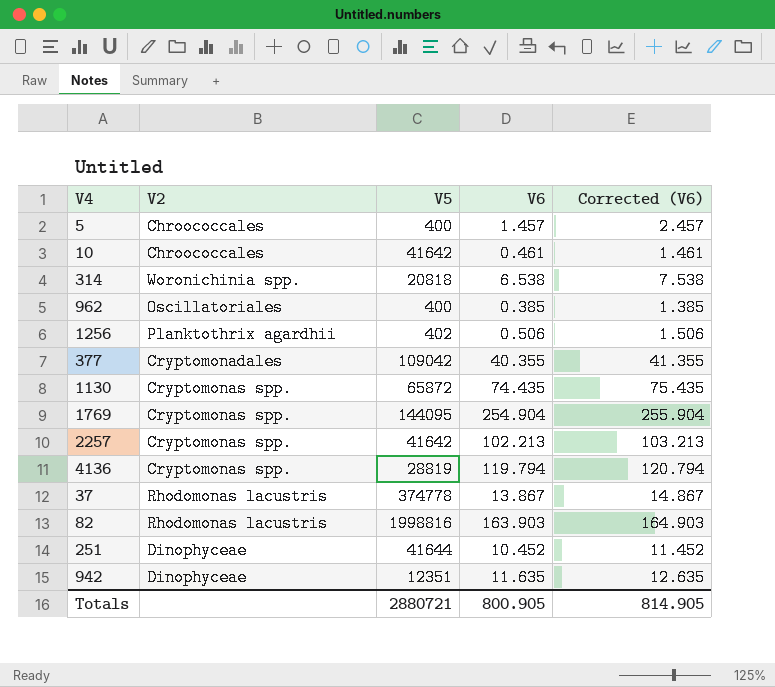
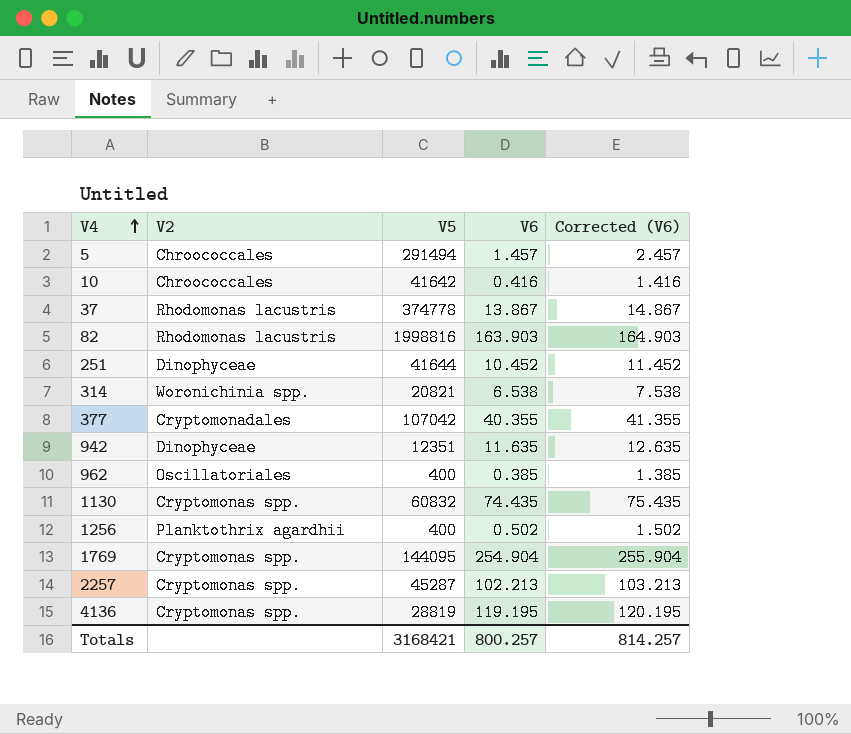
row order: none -> V4 ascending
5 | V5: 400 -> 291494
10 | V6: 0.461 -> 0.416
10 | Corrected (V6): 1.461 -> 1.416
314 | V5: 20818 -> 20821
377 | V5: 109042 -> 107042
1130 | V5: 65872 -> 60832
1256 | V5: 402 -> 400
1256 | V6: 0.506 -> 0.502
1256 | Corrected (V6): 1.506 -> 1.502
2257 | V5: 41642 -> 45287
4136 | V6: 119.794 -> 119.195
4136 | Corrected (V6): 120.794 -> 120.195
Totals | V5: 2880721 -> 3168421
Totals | V6: 800.905 -> 800.257
Totals | Corrected (V6): 814.905 -> 814.257

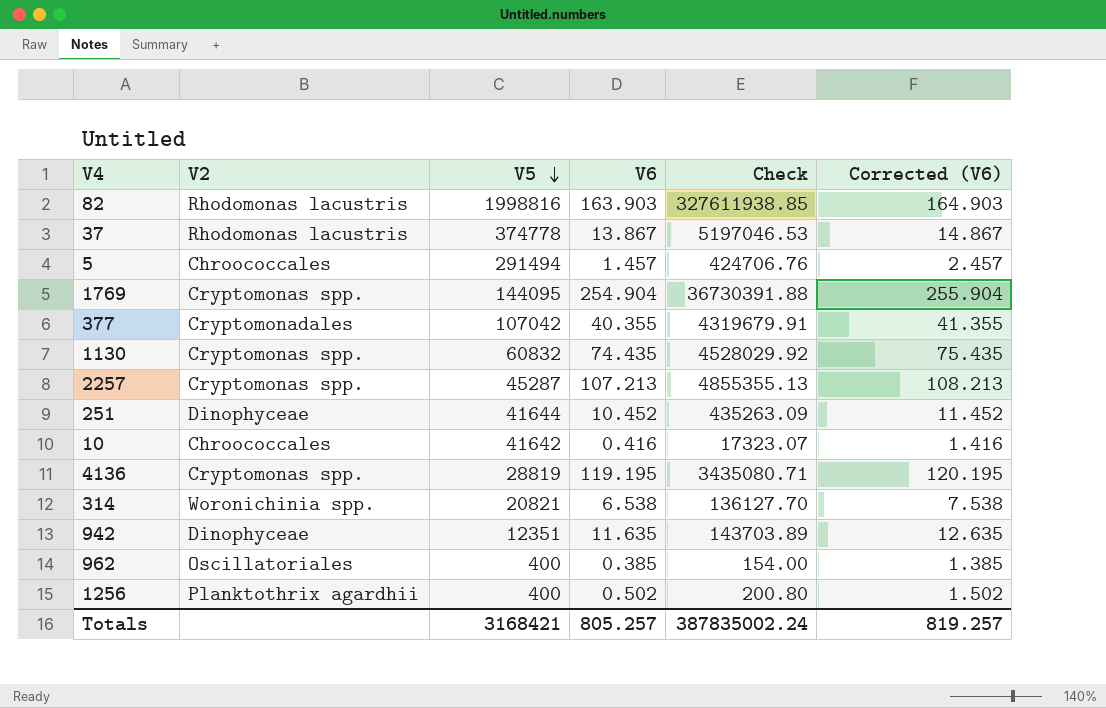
row order: V4 ascending -> V5 descending
column Check | formula: none -> [V5] * [V6]
2257 | V6: 102.213 -> 107.213
2257 | Corrected (V6): 103.213 -> 108.213
Totals | V6: 800.257 -> 805.257
Totals | Corrected (V6): 814.257 -> 819.257

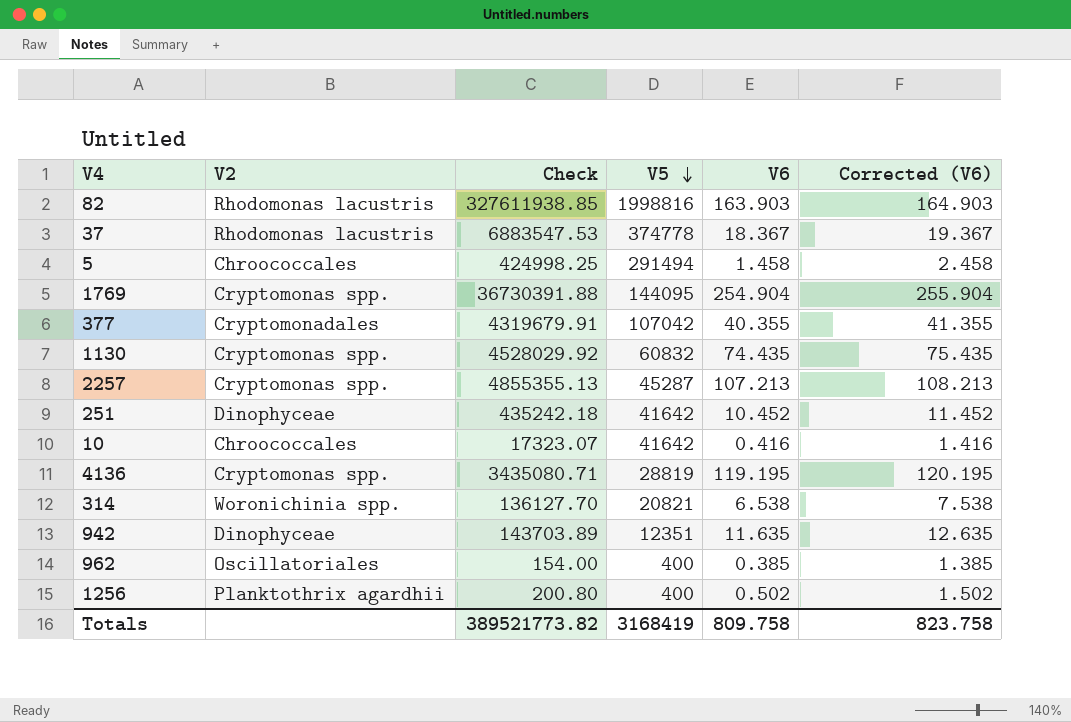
column Check | position: 5 -> 3
37 | Check: 5197046.53 -> 6883547.53
37 | V6: 13.867 -> 18.367
37 | Corrected (V6): 14.867 -> 19.367
5 | Check: 424706.76 -> 424998.25
5 | V6: 1.457 -> 1.458
5 | Corrected (V6): 2.457 -> 2.458
251 | Check: 435263.09 -> 435242.18
251 | V5: 41644 -> 41642
Totals | Check: 387835002.24 -> 389521773.82
Totals | V5: 3168421 -> 3168419
Totals | V6: 805.257 -> 809.758
Totals | Corrected (V6): 819.257 -> 823.758

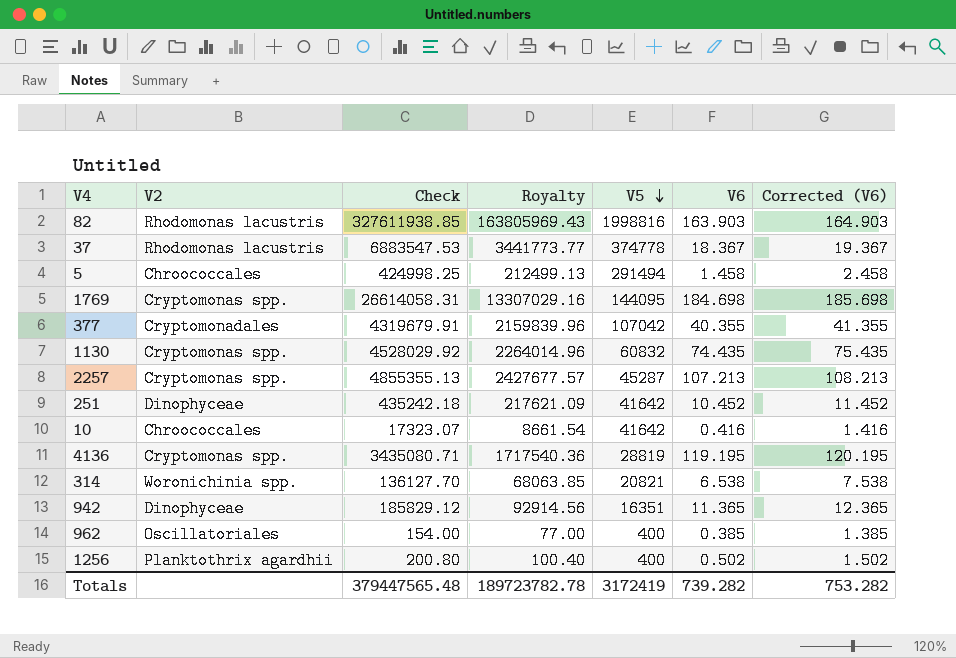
column Royalty | formula: none -> [Check] * 0.5
1769 | Check: 36730391.88 -> 26614058.31
1769 | V6: 254.904 -> 184.698
1769 | Corrected (V6): 255.904 -> 185.698
942 | Check: 143703.89 -> 185829.12
942 | V5: 12351 -> 16351
942 | V6: 11.635 -> 11.365
942 | Corrected (V6): 12.635 -> 12.365
Totals | Check: 389521773.82 -> 379447565.48
Totals | V5: 3168419 -> 3172419
Totals | V6: 809.758 -> 739.282
Totals | Corrected (V6): 823.758 -> 753.282

